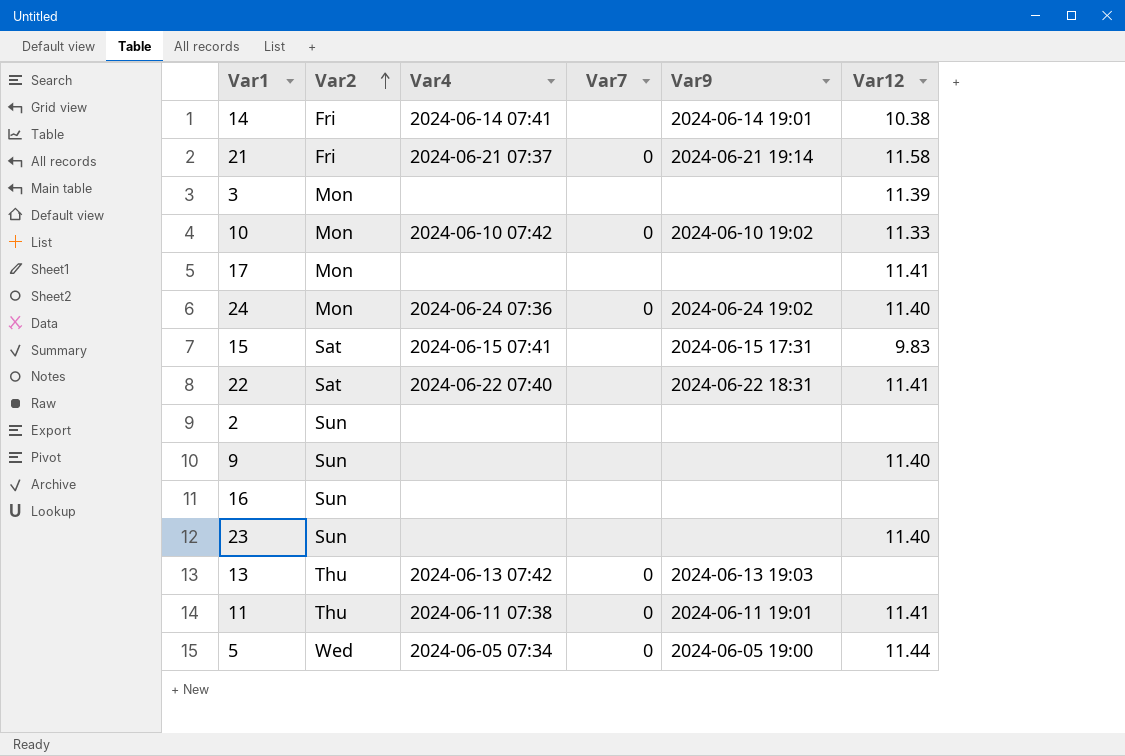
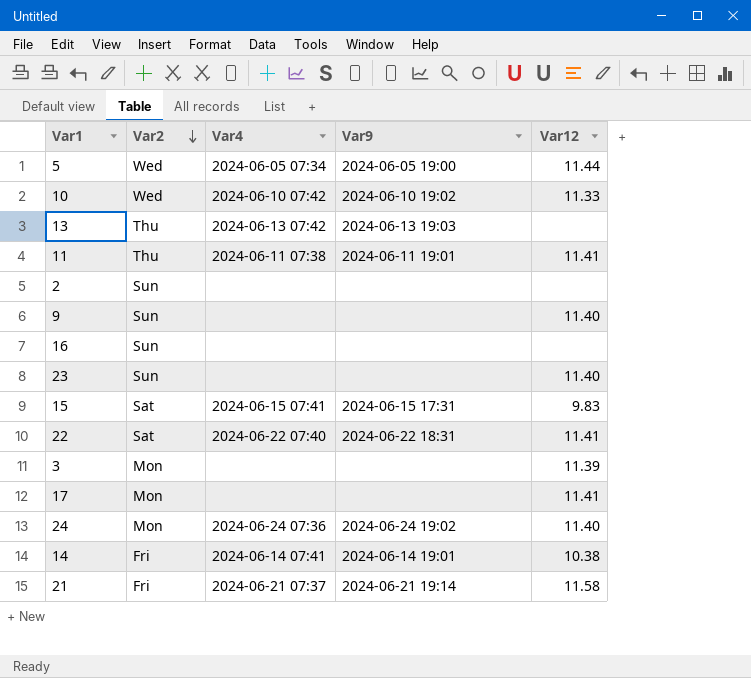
row order: Var2 ascending -> Var2 descending
column Var7 | position: 4 -> none
10 | Var2: Mon -> Wed

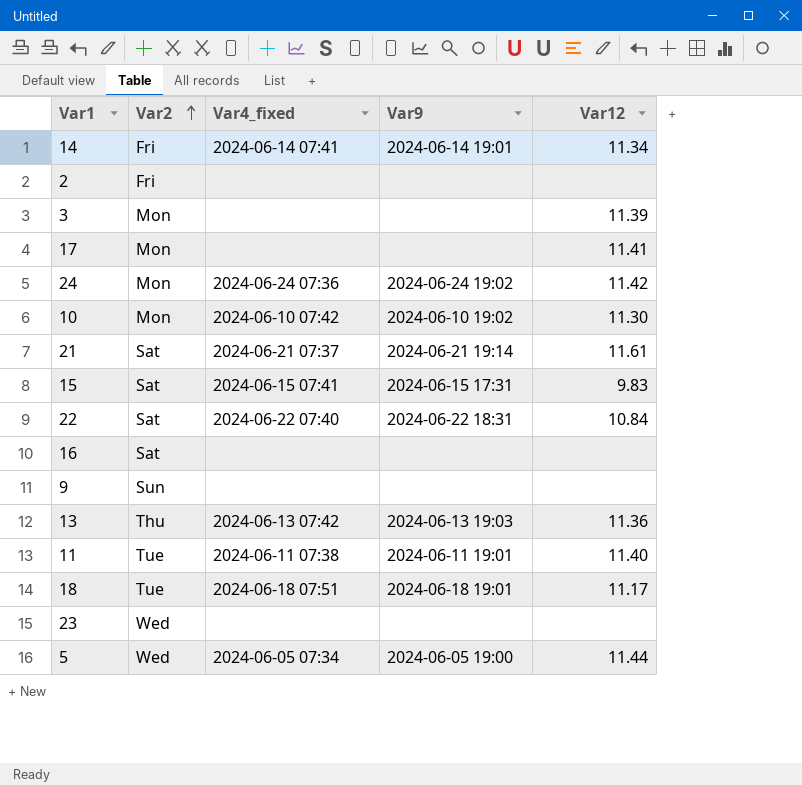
row order: Var2 descending -> Var2 ascending
column name: Var4 -> Var4_fixed
14 | Var12: 10.38 -> 11.34
2 | Var2: Sun -> Fri
24 | Var12: 11.40 -> 11.42
10 | Var2: Wed -> Mon
10 | Var12: 11.33 -> 11.30
21 | Var2: Fri -> Sat
21 | Var12: 11.58 -> 11.61
22 | Var12: 11.41 -> 10.84
16 | Var2: Sun -> Sat
9 | Var12: 11.40 -> none
13 | Var12: none -> 11.36
11 | Var2: Thu -> Tue
11 | Var12: 11.41 -> 11.40
row 18: none -> Tue | 2024-06-18 07:51 | 2024-06-18 19:01 | 11.17
23 | Var2: Sun -> Wed
23 | Var12: 11.40 -> none

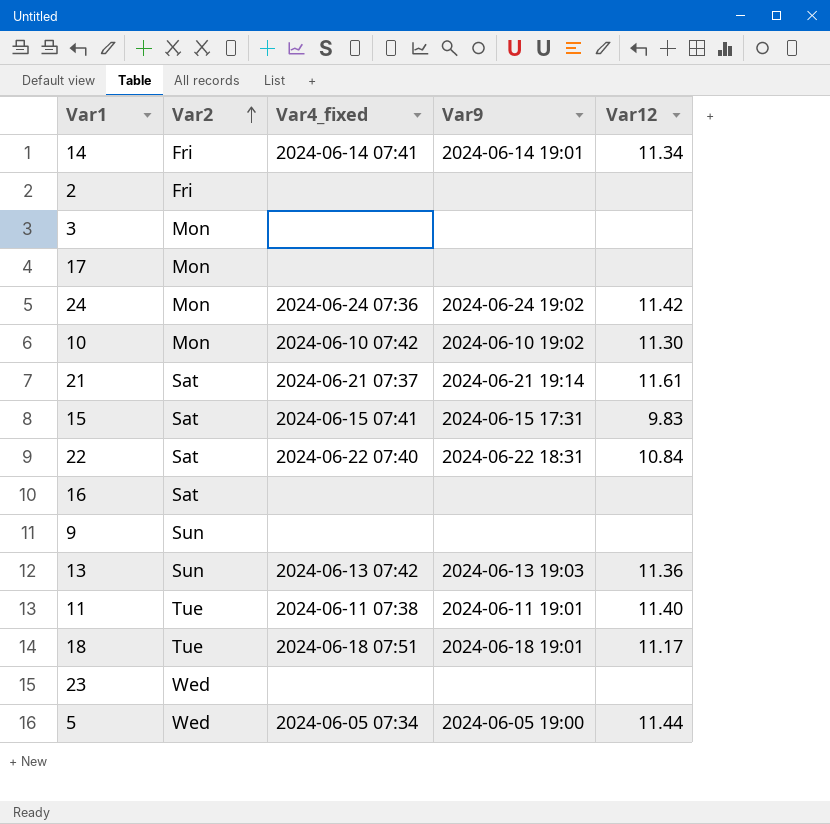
3 | Var12: 11.39 -> none
17 | Var12: 11.41 -> none
13 | Var2: Thu -> Sun

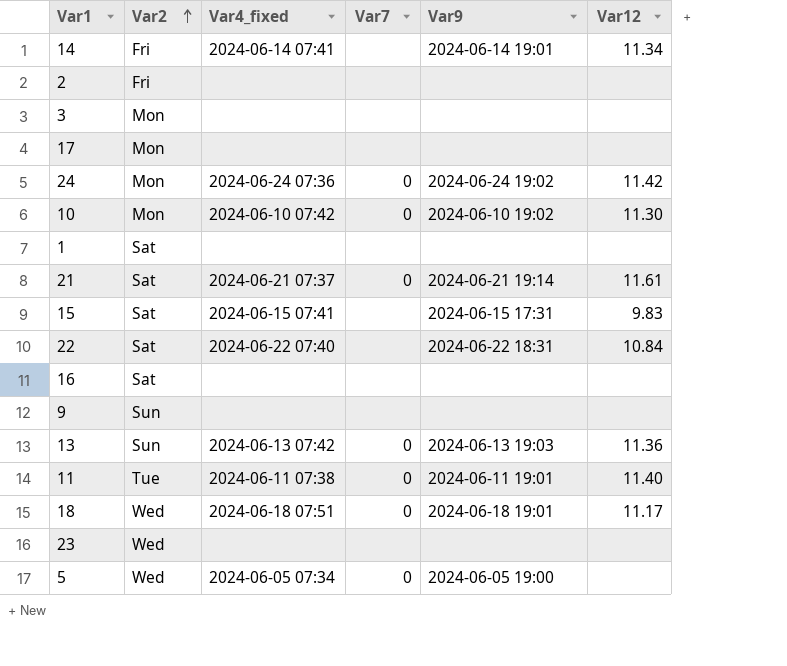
column Var7 | position: none -> 4
row 1: none -> Sat | none | none | none | none
18 | Var2: Tue -> Wed
5 | Var12: 11.44 -> none

